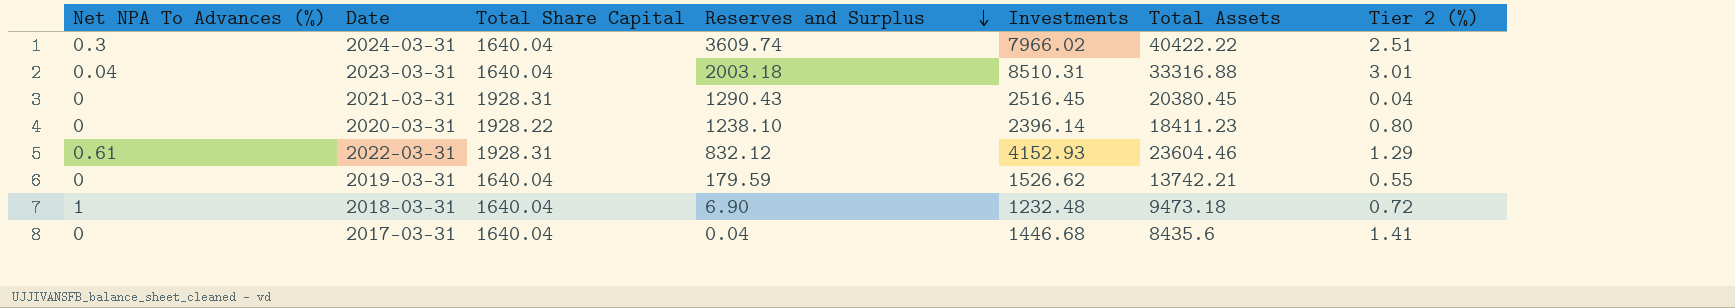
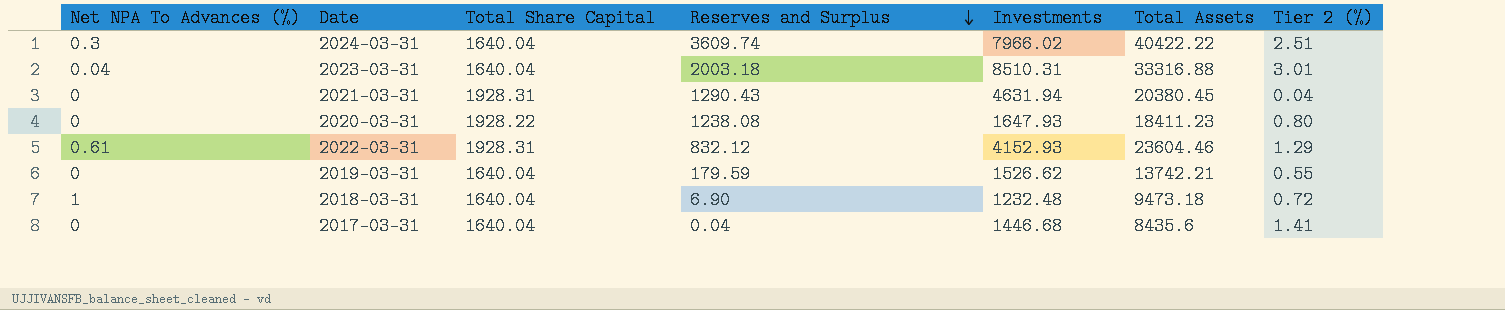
2021-03-31 | Investments: 2516.45 -> 4631.94
2020-03-31 | Reserves and Surplus: 1238.10 -> 1238.08
2020-03-31 | Investments: 2396.14 -> 1647.93

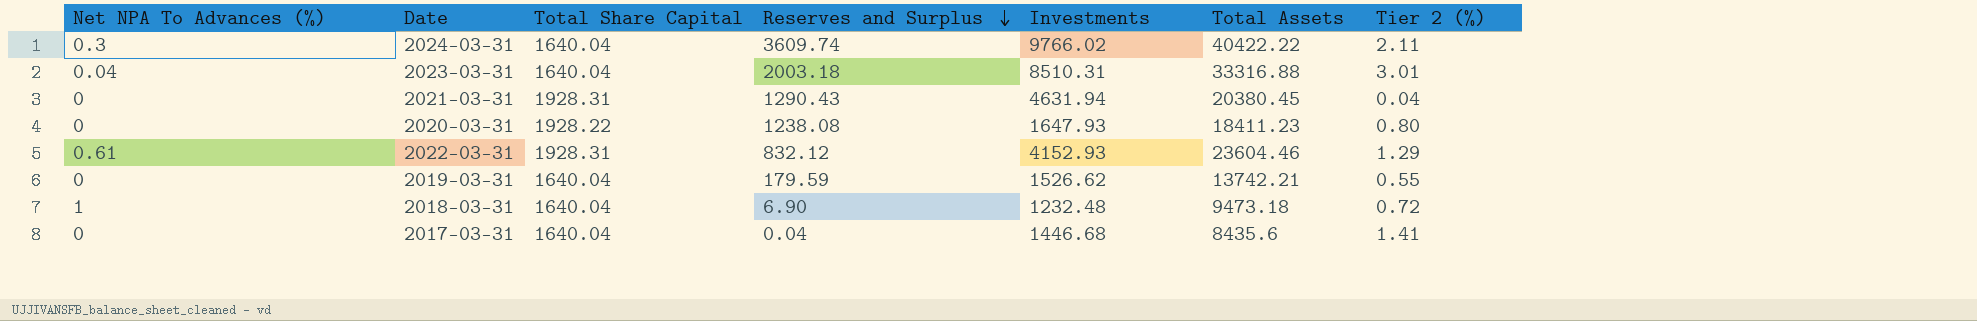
2024-03-31 | Investments: 7966.02 -> 9766.02
2024-03-31 | Tier 2 (%): 2.51 -> 2.11

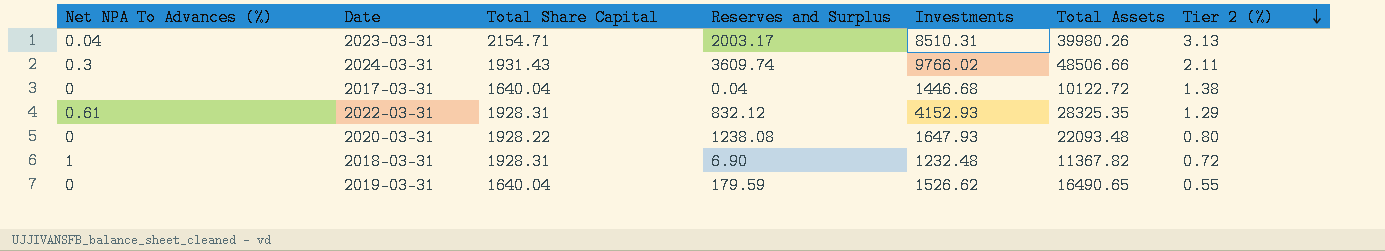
row order: Reserves and Surplus descending -> Tier 2 (%) descending
row 2021-03-31: 0 | 1928.31 | 1290.43 | 4631.94 | 20380.45 | 0.04 -> none
2023-03-31 | Total Share Capital: 1640.04 -> 2154.71
2023-03-31 | Reserves and Surplus: 2003.18 -> 2003.17
2023-03-31 | Total Assets: 33316.88 -> 39980.26
2023-03-31 | Tier 2 (%): 3.01 -> 3.13
2024-03-31 | Total Share Capital: 1640.04 -> 1931.43
2024-03-31 | Total Assets: 40422.22 -> 48506.66
2017-03-31 | Total Assets: 8435.6 -> 10122.72
2017-03-31 | Tier 2 (%): 1.41 -> 1.38
2022-03-31 | Total Assets: 23604.46 -> 28325.35
2020-03-31 | Total Assets: 18411.23 -> 22093.48
2018-03-31 | Total Share Capital: 1640.04 -> 1928.31
2018-03-31 | Total Assets: 9473.18 -> 11367.82
2019-03-31 | Total Assets: 13742.21 -> 16490.65

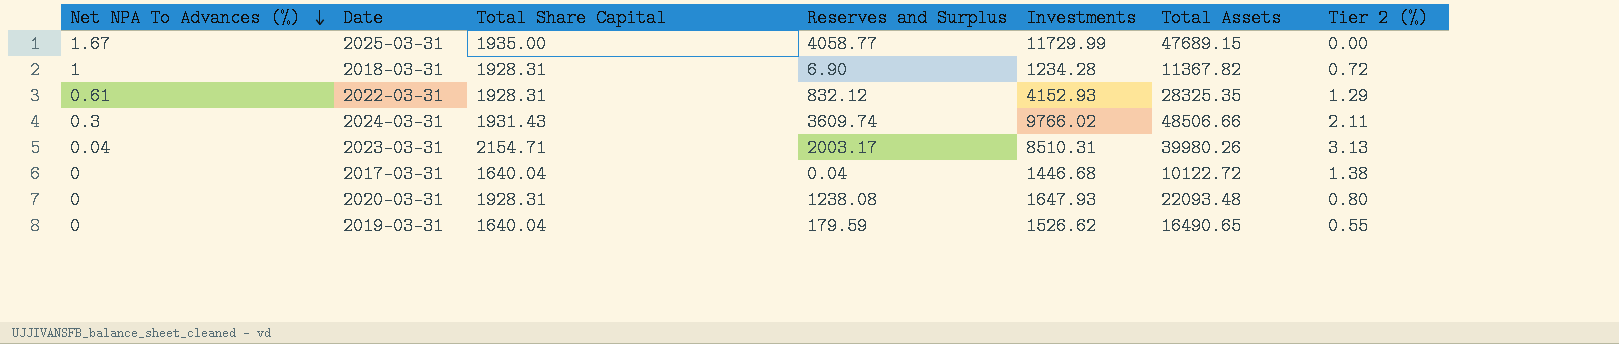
row order: Tier 2 (%) descending -> Net NPA To Advances (%) descending
row 2025-03-31: none -> 1.67 | 1935.00 | 4058.77 | 11729.99 | 47689.15 | 0.00
2018-03-31 | Investments: 1232.48 -> 1234.28
2020-03-31 | Total Share Capital: 1928.22 -> 1928.31

